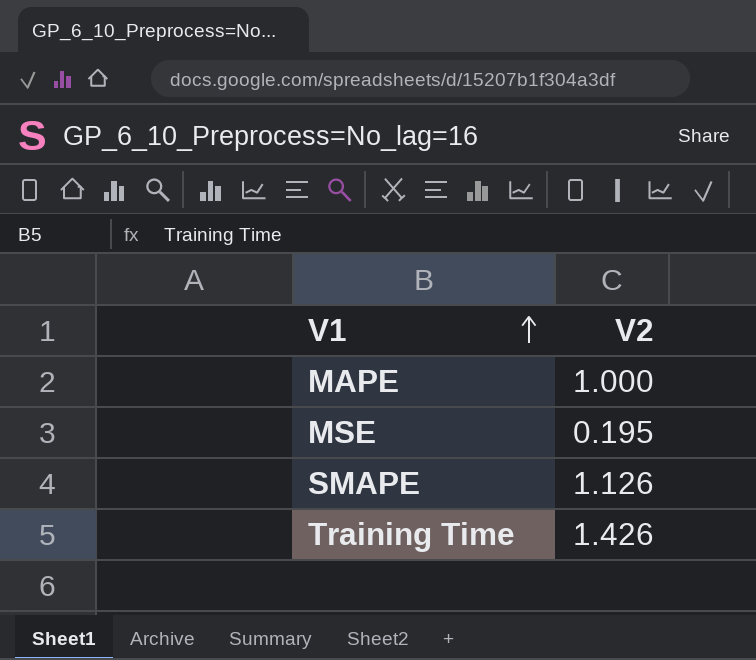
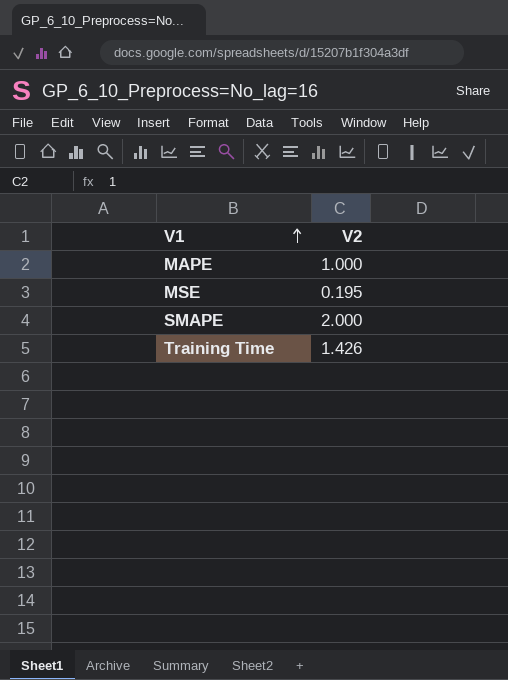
SMAPE | V2: 1.126 -> 2.000

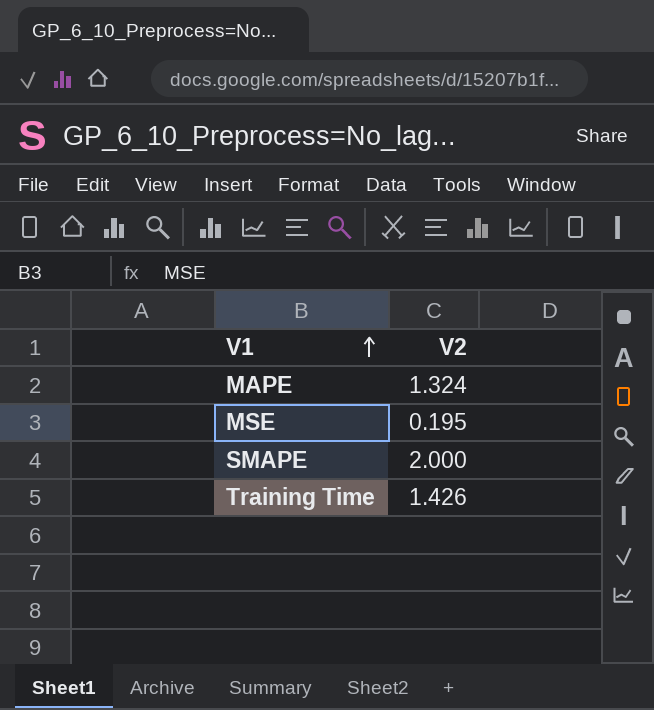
MAPE | V2: 1.000 -> 1.324

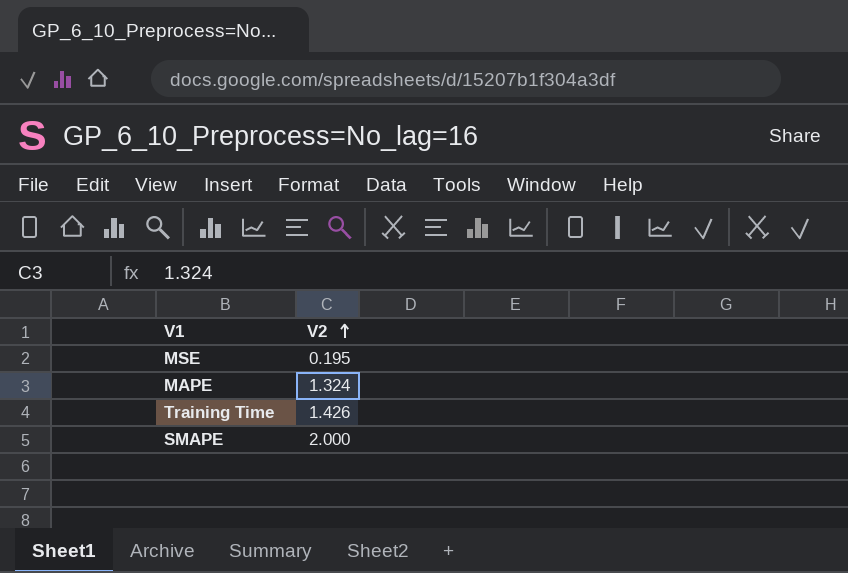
row order: V1 ascending -> V2 ascending

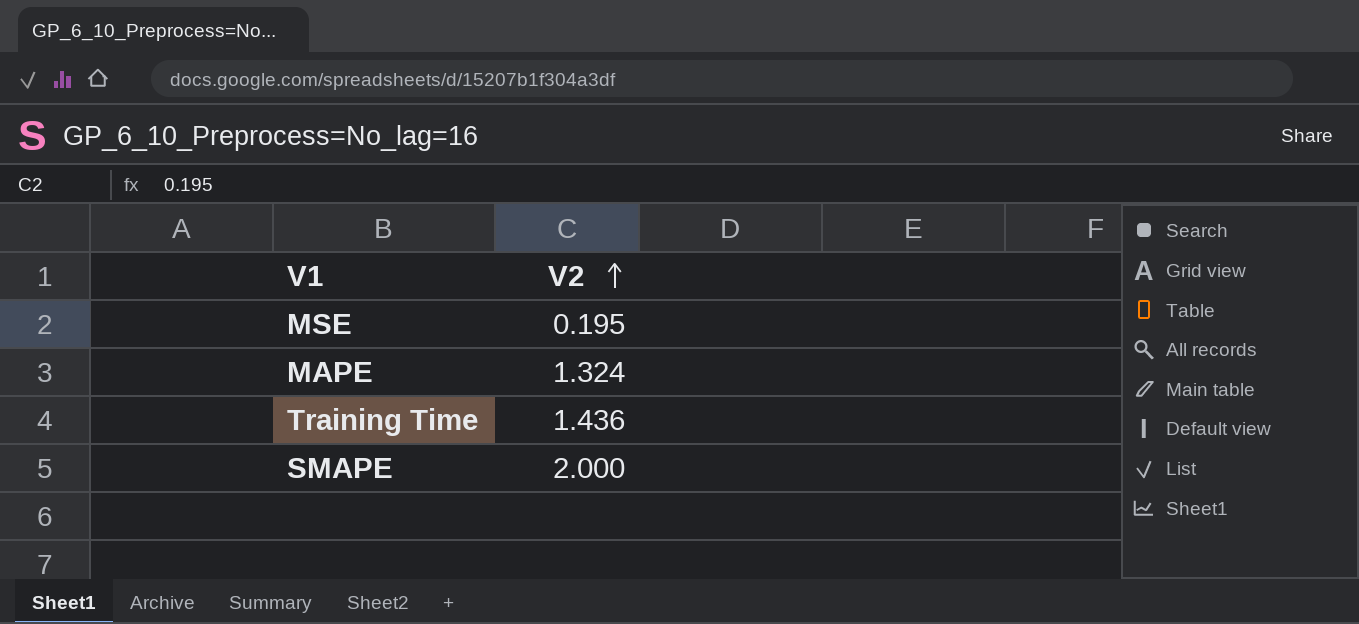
Training Time | V2: 1.426 -> 1.436

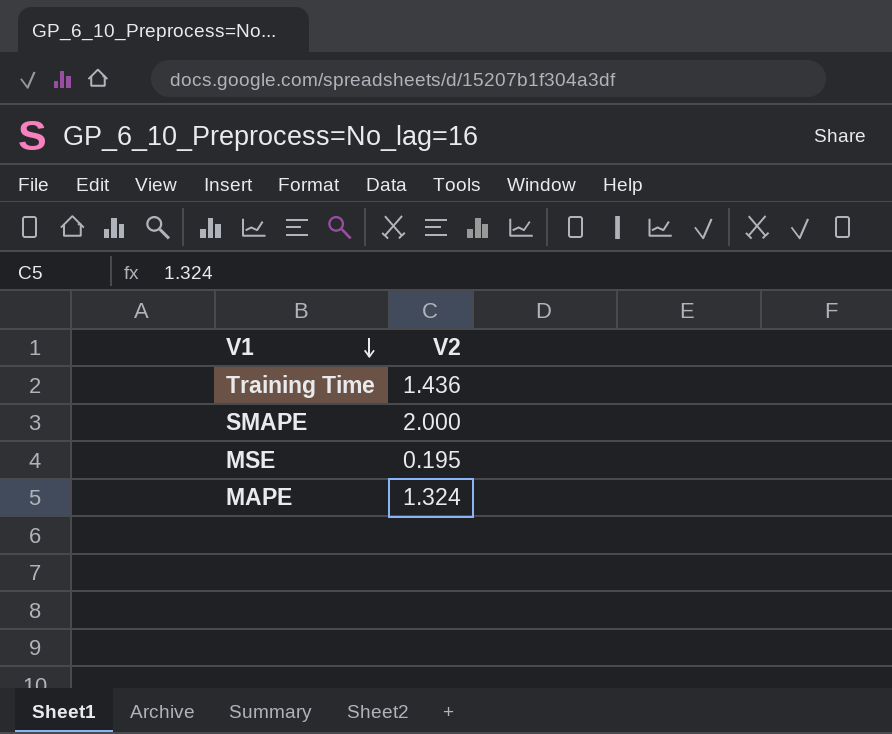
row order: V2 ascending -> V1 descending

